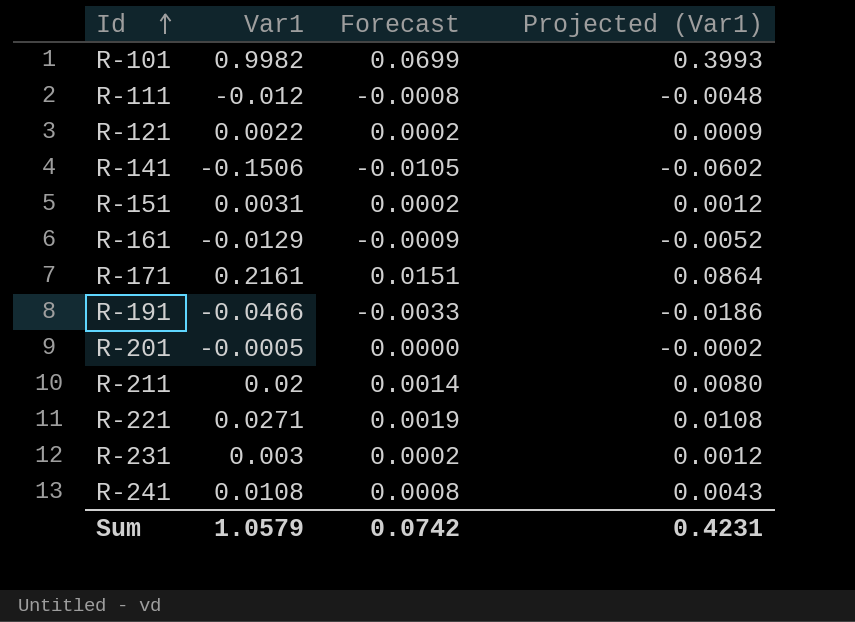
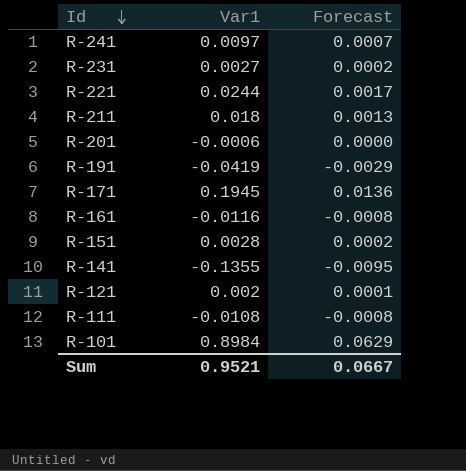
row order: Id ascending -> Id descending
column Projected (Var1) | formula: [Var1] * 0.4 -> none
R-241 | Var1: 0.0108 -> 0.0097
R-241 | Forecast: 0.0008 -> 0.0007
R-231 | Var1: 0.003 -> 0.0027
R-221 | Var1: 0.0271 -> 0.0244
R-221 | Forecast: 0.0019 -> 0.0017
R-211 | Var1: 0.02 -> 0.018
R-211 | Forecast: 0.0014 -> 0.0013
R-201 | Var1: -0.0005 -> -0.0006
R-191 | Var1: -0.0466 -> -0.0419
R-191 | Forecast: -0.0033 -> -0.0029
R-171 | Var1: 0.2161 -> 0.1945
R-171 | Forecast: 0.0151 -> 0.0136
R-161 | Var1: -0.0129 -> -0.0116
R-161 | Forecast: -0.0009 -> -0.0008
R-151 | Var1: 0.0031 -> 0.0028
R-141 | Var1: -0.1506 -> -0.1355
R-141 | Forecast: -0.0105 -> -0.0095
R-121 | Var1: 0.0022 -> 0.002
R-121 | Forecast: 0.0002 -> 0.0001
R-111 | Var1: -0.012 -> -0.0108
R-101 | Var1: 0.9982 -> 0.8984
R-101 | Forecast: 0.0699 -> 0.0629
Sum | Var1: 1.0579 -> 0.9521
Sum | Forecast: 0.0742 -> 0.0667

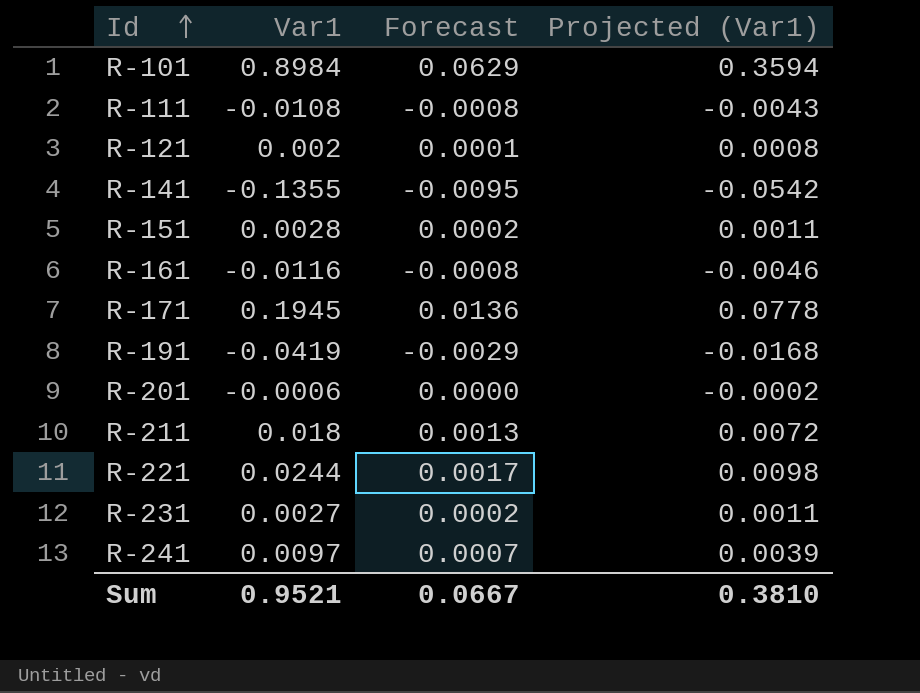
row order: Id descending -> Id ascending
column Projected (Var1) | formula: none -> [Var1] * 0.4

